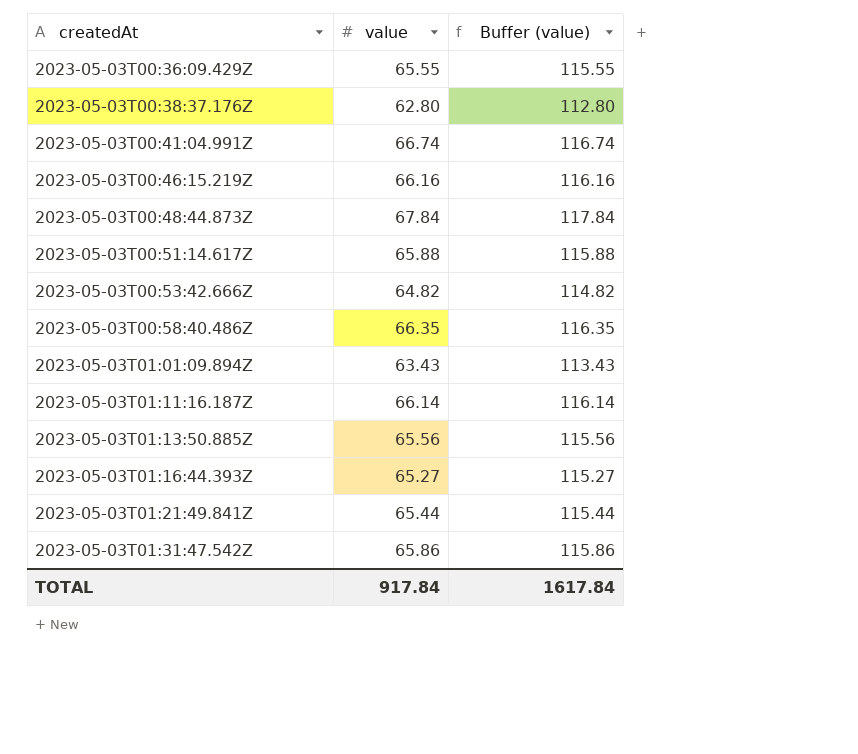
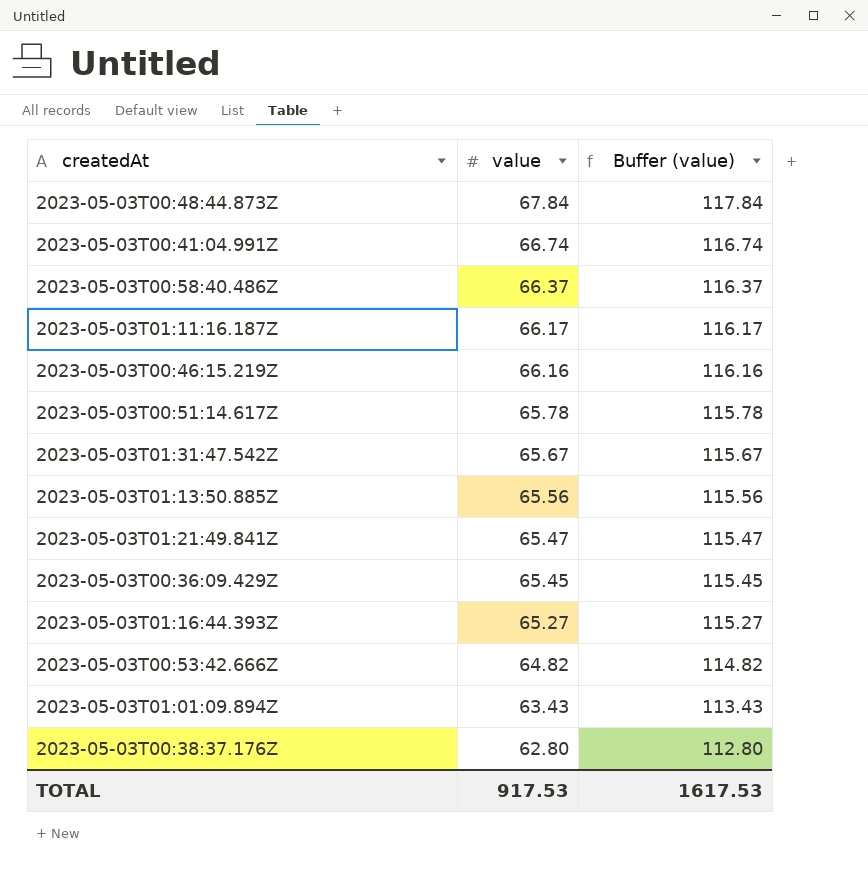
row order: createdAt ascending -> value descending
2023-05-03T00:58:40.486Z | value: 66.35 -> 66.37
2023-05-03T00:58:40.486Z | Buffer (value): 116.35 -> 116.37
2023-05-03T01:11:16.187Z | value: 66.14 -> 66.17
2023-05-03T01:11:16.187Z | Buffer (value): 116.14 -> 116.17
2023-05-03T00:51:14.617Z | value: 65.88 -> 65.78
2023-05-03T00:51:14.617Z | Buffer (value): 115.88 -> 115.78
2023-05-03T01:31:47.542Z | value: 65.86 -> 65.67
2023-05-03T01:31:47.542Z | Buffer (value): 115.86 -> 115.67
2023-05-03T01:21:49.841Z | value: 65.44 -> 65.47
2023-05-03T01:21:49.841Z | Buffer (value): 115.44 -> 115.47
2023-05-03T00:36:09.429Z | value: 65.55 -> 65.45
2023-05-03T00:36:09.429Z | Buffer (value): 115.55 -> 115.45
TOTAL | value: 917.84 -> 917.53
TOTAL | Buffer (value): 1617.84 -> 1617.53

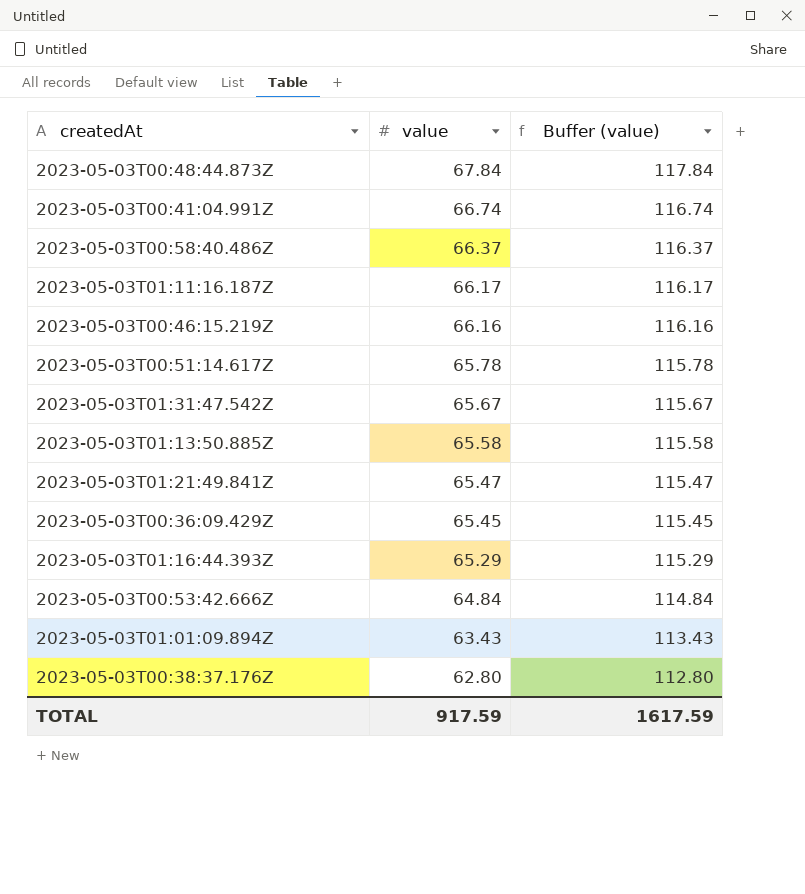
2023-05-03T01:13:50.885Z | value: 65.56 -> 65.58
2023-05-03T01:13:50.885Z | Buffer (value): 115.56 -> 115.58
2023-05-03T01:16:44.393Z | value: 65.27 -> 65.29
2023-05-03T01:16:44.393Z | Buffer (value): 115.27 -> 115.29
2023-05-03T00:53:42.666Z | value: 64.82 -> 64.84
2023-05-03T00:53:42.666Z | Buffer (value): 114.82 -> 114.84
TOTAL | value: 917.53 -> 917.59
TOTAL | Buffer (value): 1617.53 -> 1617.59

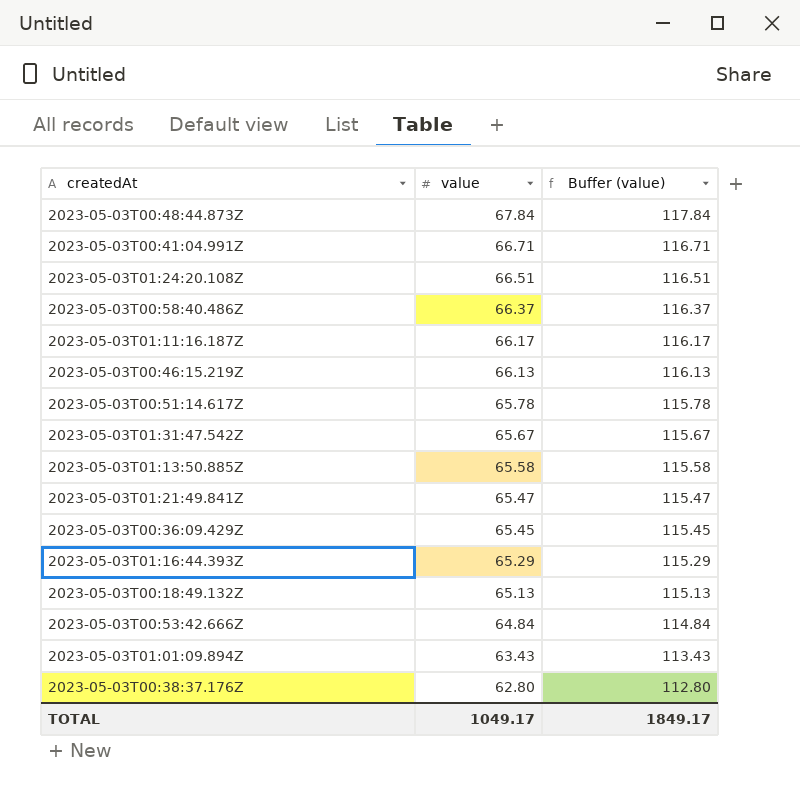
2023-05-03T00:41:04.991Z | value: 66.74 -> 66.71
2023-05-03T00:41:04.991Z | Buffer (value): 116.74 -> 116.71
row 2023-05-03T01:24:20.108Z: none -> 66.51 | 116.51
2023-05-03T00:46:15.219Z | value: 66.16 -> 66.13
2023-05-03T00:46:15.219Z | Buffer (value): 116.16 -> 116.13
row 2023-05-03T00:18:49.132Z: none -> 65.13 | 115.13
TOTAL | value: 917.59 -> 1049.17
TOTAL | Buffer (value): 1617.59 -> 1849.17

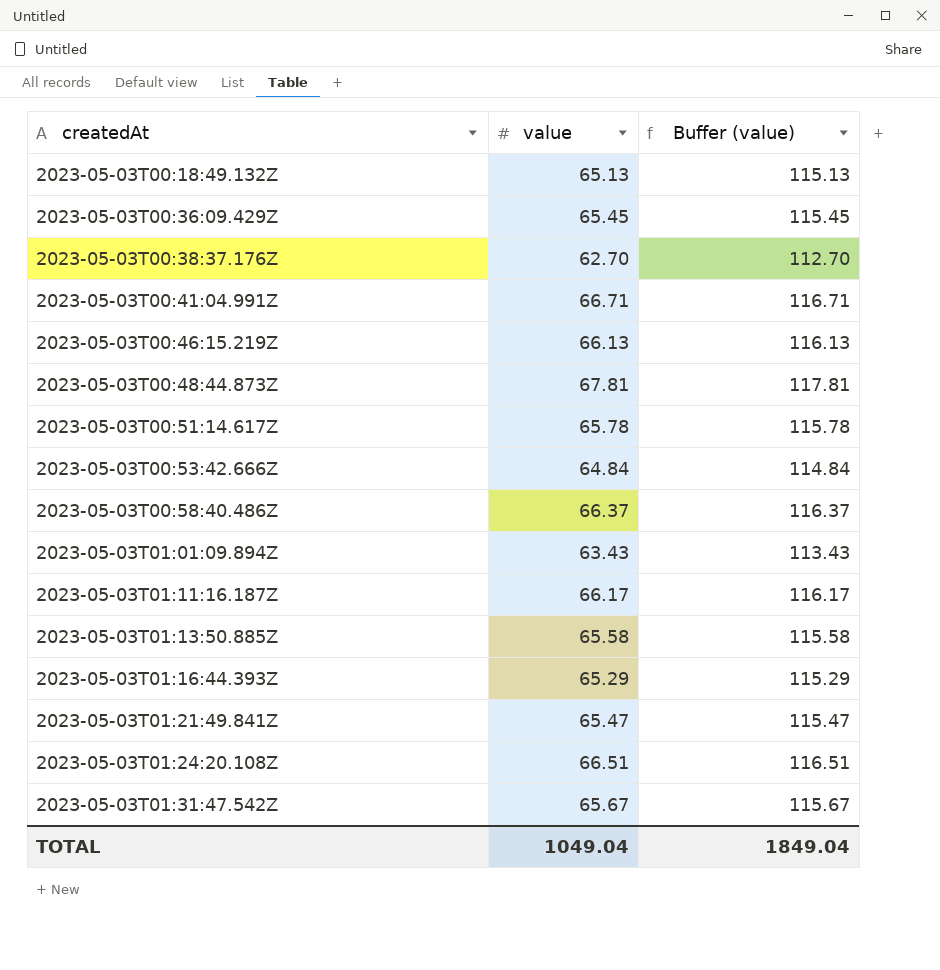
row order: value descending -> createdAt ascending
2023-05-03T00:38:37.176Z | value: 62.80 -> 62.70
2023-05-03T00:38:37.176Z | Buffer (value): 112.80 -> 112.70
2023-05-03T00:48:44.873Z | value: 67.84 -> 67.81
2023-05-03T00:48:44.873Z | Buffer (value): 117.84 -> 117.81
TOTAL | value: 1049.17 -> 1049.04
TOTAL | Buffer (value): 1849.17 -> 1849.04

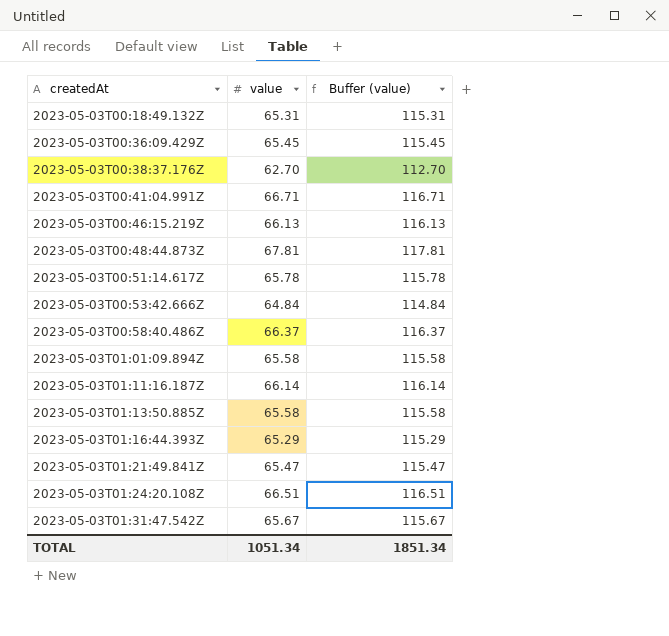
2023-05-03T00:18:49.132Z | value: 65.13 -> 65.31
2023-05-03T00:18:49.132Z | Buffer (value): 115.13 -> 115.31
2023-05-03T01:01:09.894Z | value: 63.43 -> 65.58
2023-05-03T01:01:09.894Z | Buffer (value): 113.43 -> 115.58
2023-05-03T01:11:16.187Z | value: 66.17 -> 66.14
2023-05-03T01:11:16.187Z | Buffer (value): 116.17 -> 116.14
TOTAL | value: 1049.04 -> 1051.34
TOTAL | Buffer (value): 1849.04 -> 1851.34

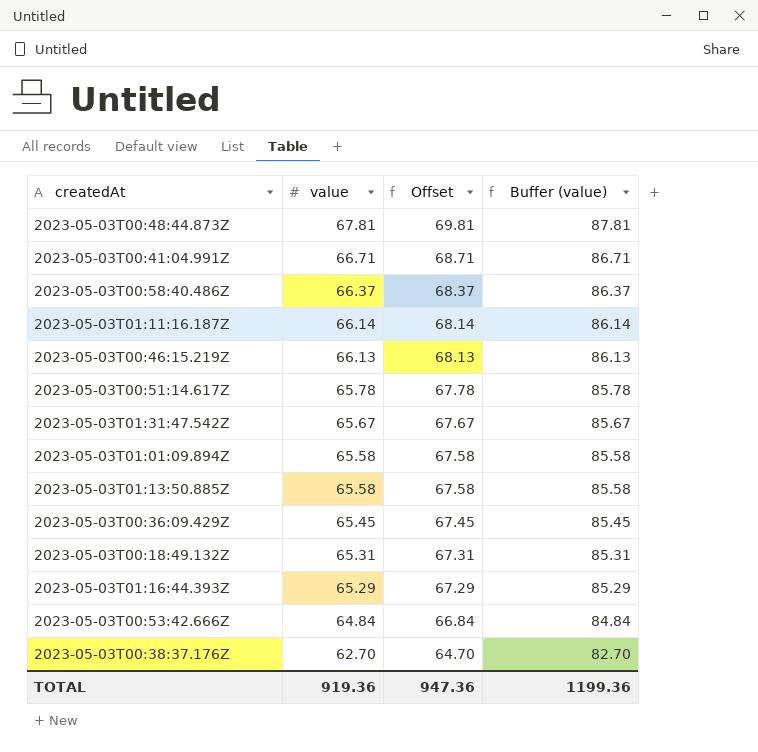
row order: createdAt ascending -> value descending
column Offset | formula: none -> [value] + 2
column Buffer (value) | formula: [value] + 50 -> [value] + 20
row 2023-05-03T01:21:49.841Z: 65.47 | 115.47 -> none
row 2023-05-03T01:24:20.108Z: 66.51 | 116.51 -> none
TOTAL | value: 1051.34 -> 919.36
TOTAL | Buffer (value): 1851.34 -> 1199.36

